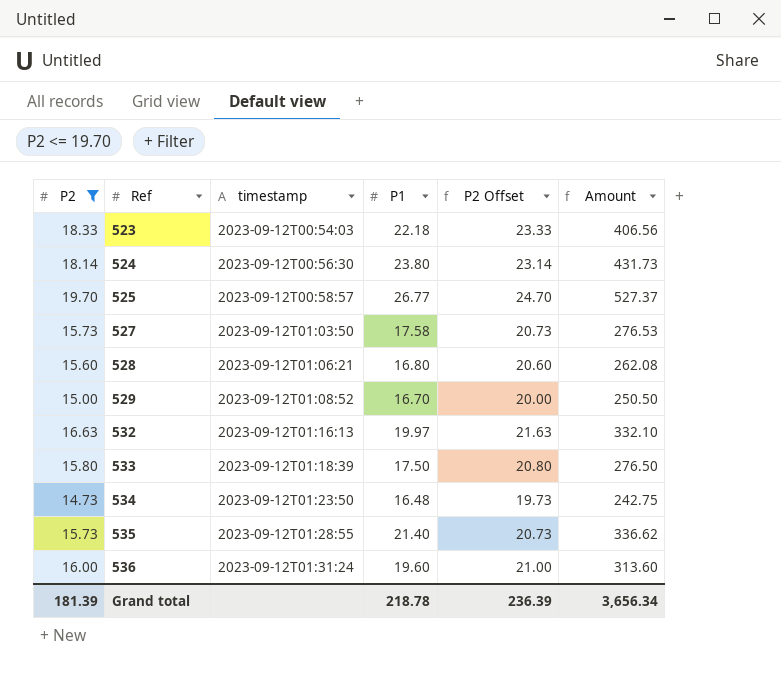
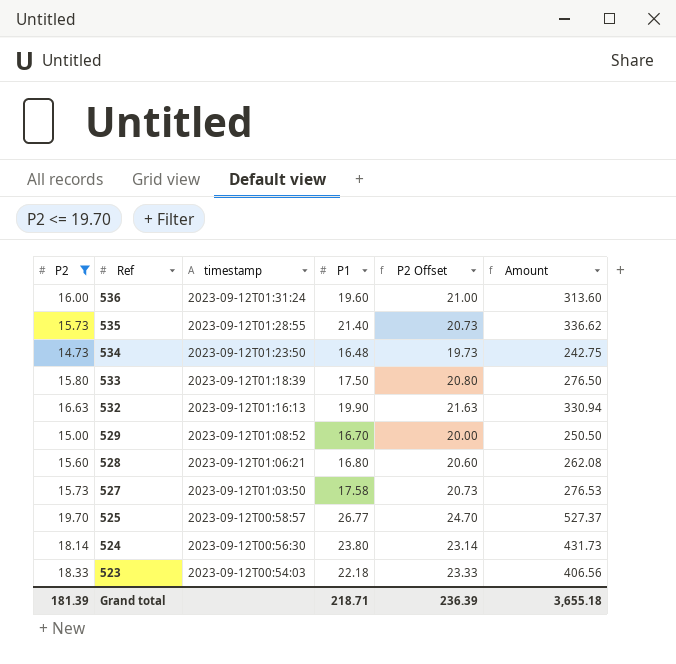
row order: Ref ascending -> Ref descending
532 | P1: 19.97 -> 19.90
532 | Amount: 332.10 -> 330.94
Grand total | P1: 218.78 -> 218.71
Grand total | Amount: 3,656.34 -> 3,655.18

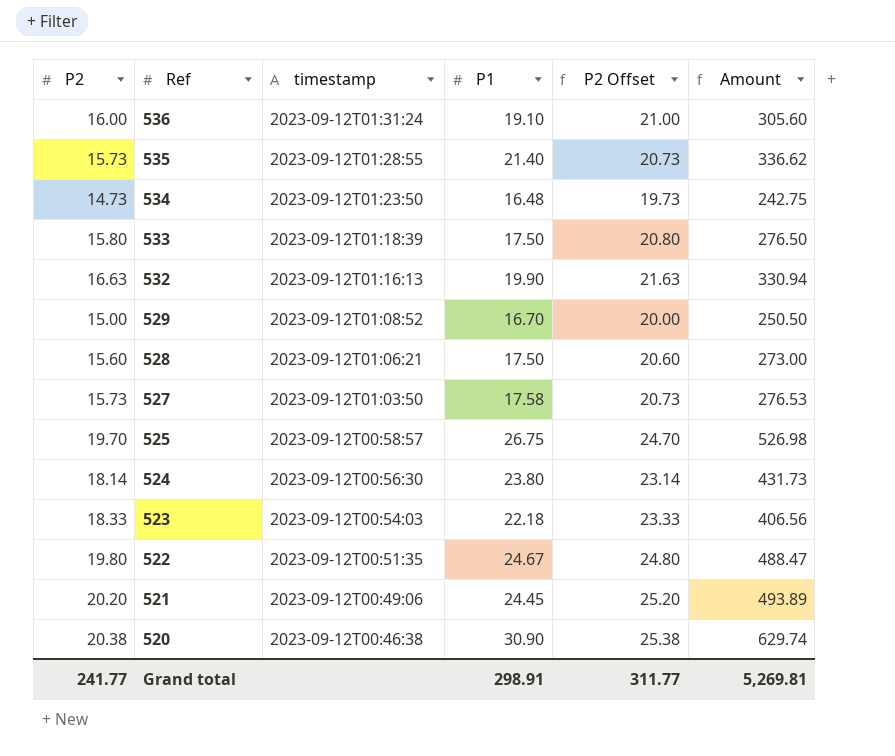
filter: P2 <= 19.70 -> none
536 | P1: 19.60 -> 19.10
536 | Amount: 313.60 -> 305.60
528 | P1: 16.80 -> 17.50
528 | Amount: 262.08 -> 273.00
525 | P1: 26.77 -> 26.75
525 | Amount: 527.37 -> 526.98
Grand total | P2: 181.39 -> 241.77
Grand total | P1: 218.71 -> 298.91
Grand total | P2 Offset: 236.39 -> 311.77
Grand total | Amount: 3,655.18 -> 5,269.81

